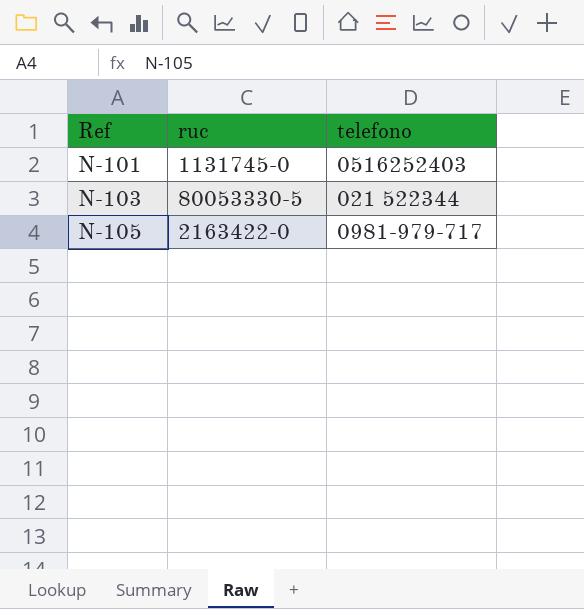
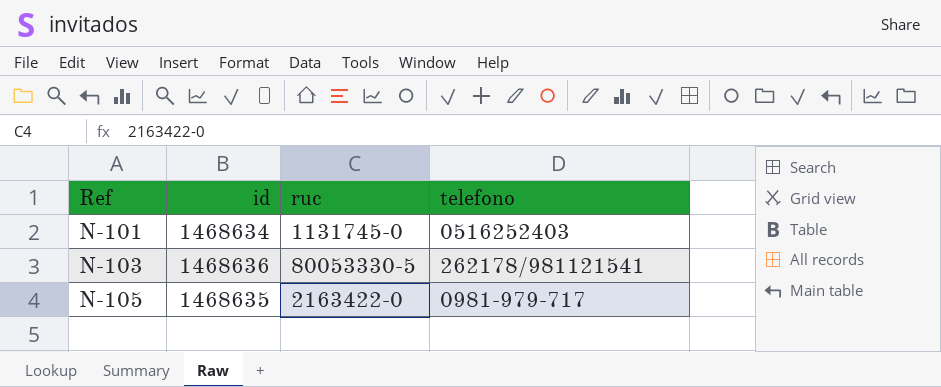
column id | position: none -> 2
N-103 | telefono: 021 522344 -> 262178/981121541

